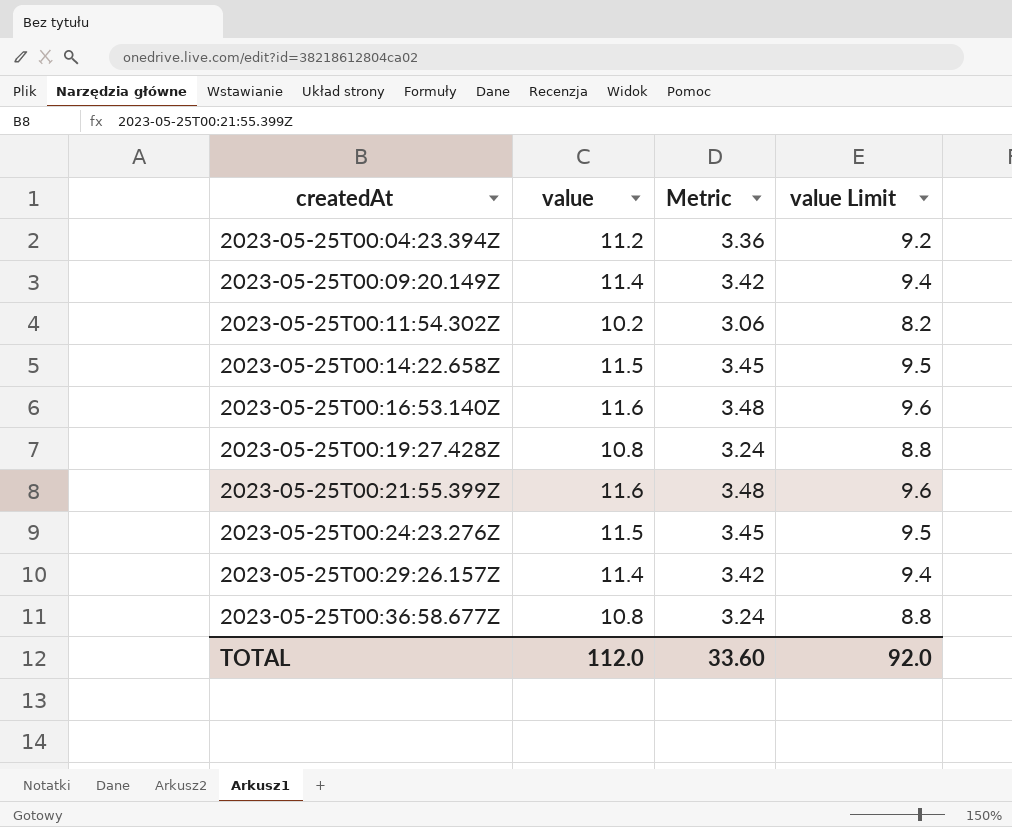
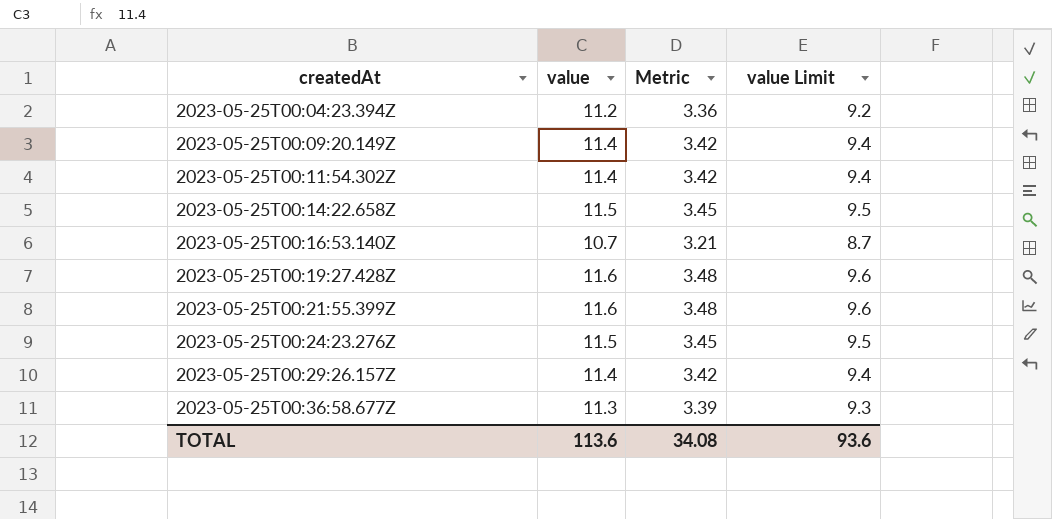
2023-05-25T00:11:54.302Z | value: 10.2 -> 11.4
2023-05-25T00:11:54.302Z | Metric: 3.06 -> 3.42
2023-05-25T00:11:54.302Z | value Limit: 8.2 -> 9.4
2023-05-25T00:16:53.140Z | value: 11.6 -> 10.7
2023-05-25T00:16:53.140Z | Metric: 3.48 -> 3.21
2023-05-25T00:16:53.140Z | value Limit: 9.6 -> 8.7
2023-05-25T00:19:27.428Z | value: 10.8 -> 11.6
2023-05-25T00:19:27.428Z | Metric: 3.24 -> 3.48
2023-05-25T00:19:27.428Z | value Limit: 8.8 -> 9.6
2023-05-25T00:36:58.677Z | value: 10.8 -> 11.3
2023-05-25T00:36:58.677Z | Metric: 3.24 -> 3.39
2023-05-25T00:36:58.677Z | value Limit: 8.8 -> 9.3
TOTAL | value: 112.0 -> 113.6
TOTAL | Metric: 33.60 -> 34.08
TOTAL | value Limit: 92.0 -> 93.6

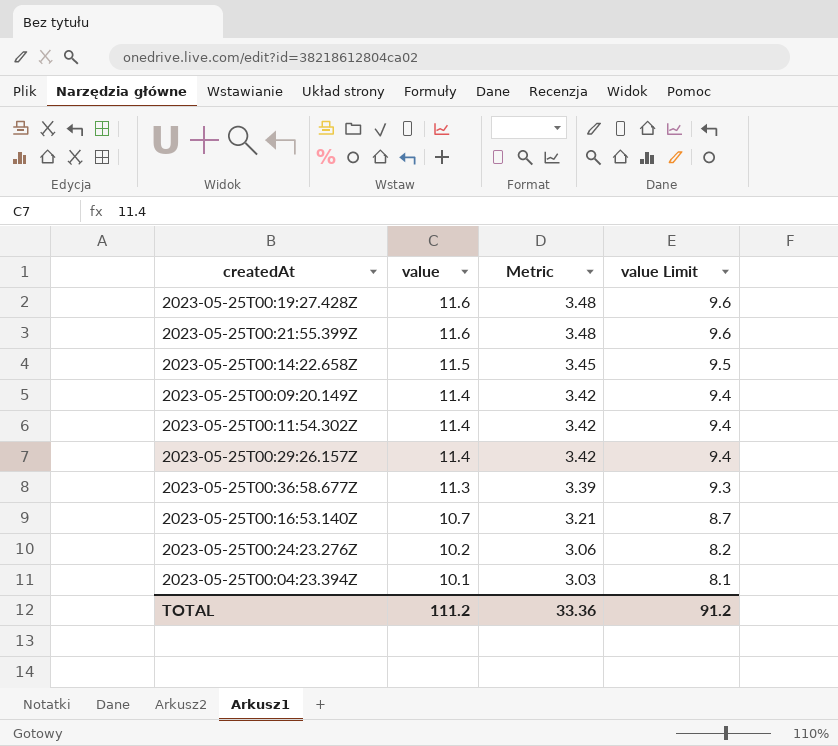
row order: createdAt ascending -> value descending
2023-05-25T00:24:23.276Z | value: 11.5 -> 10.2
2023-05-25T00:24:23.276Z | Metric: 3.45 -> 3.06
2023-05-25T00:24:23.276Z | value Limit: 9.5 -> 8.2
2023-05-25T00:04:23.394Z | value: 11.2 -> 10.1
2023-05-25T00:04:23.394Z | Metric: 3.36 -> 3.03
2023-05-25T00:04:23.394Z | value Limit: 9.2 -> 8.1
TOTAL | value: 113.6 -> 111.2
TOTAL | Metric: 34.08 -> 33.36
TOTAL | value Limit: 93.6 -> 91.2

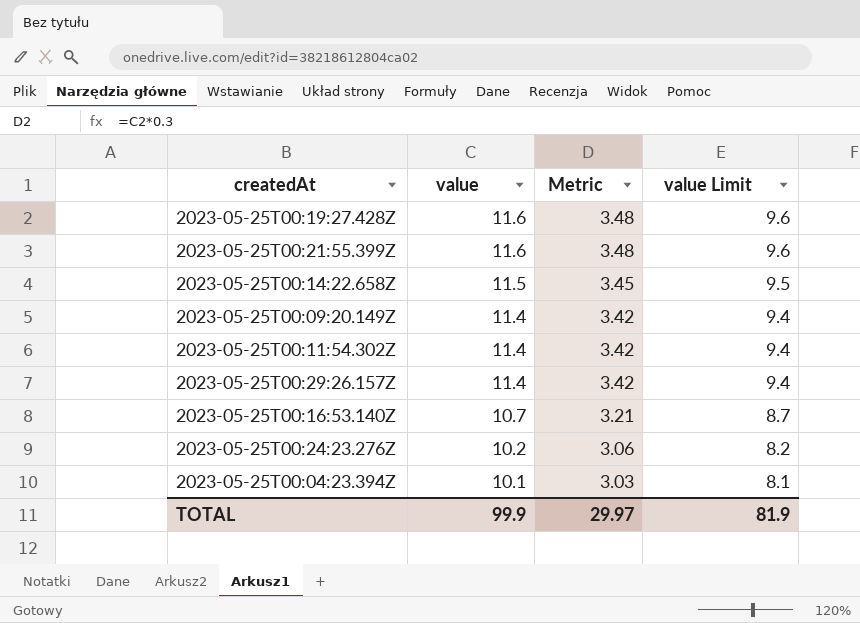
row 2023-05-25T00:36:58.677Z: 11.3 | 3.39 | 9.3 -> none
TOTAL | value: 111.2 -> 99.9
TOTAL | Metric: 33.36 -> 29.97
TOTAL | value Limit: 91.2 -> 81.9

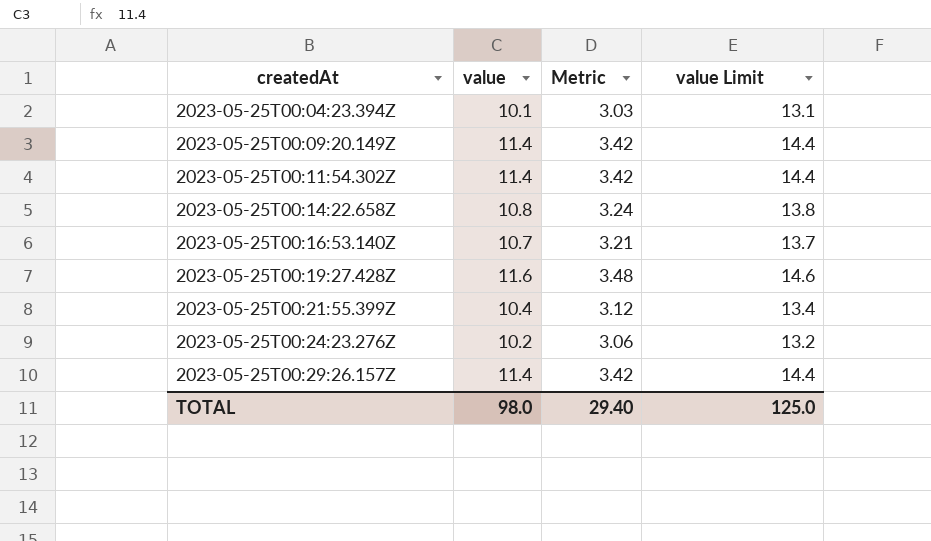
row order: value descending -> createdAt ascending
column value Limit | formula: [value] - 2 -> [value] + 3
2023-05-25T00:14:22.658Z | value: 11.5 -> 10.8
2023-05-25T00:14:22.658Z | Metric: 3.45 -> 3.24
2023-05-25T00:21:55.399Z | value: 11.6 -> 10.4
2023-05-25T00:21:55.399Z | Metric: 3.48 -> 3.12
TOTAL | value: 99.9 -> 98.0
TOTAL | Metric: 29.97 -> 29.40
TOTAL | value Limit: 81.9 -> 125.0

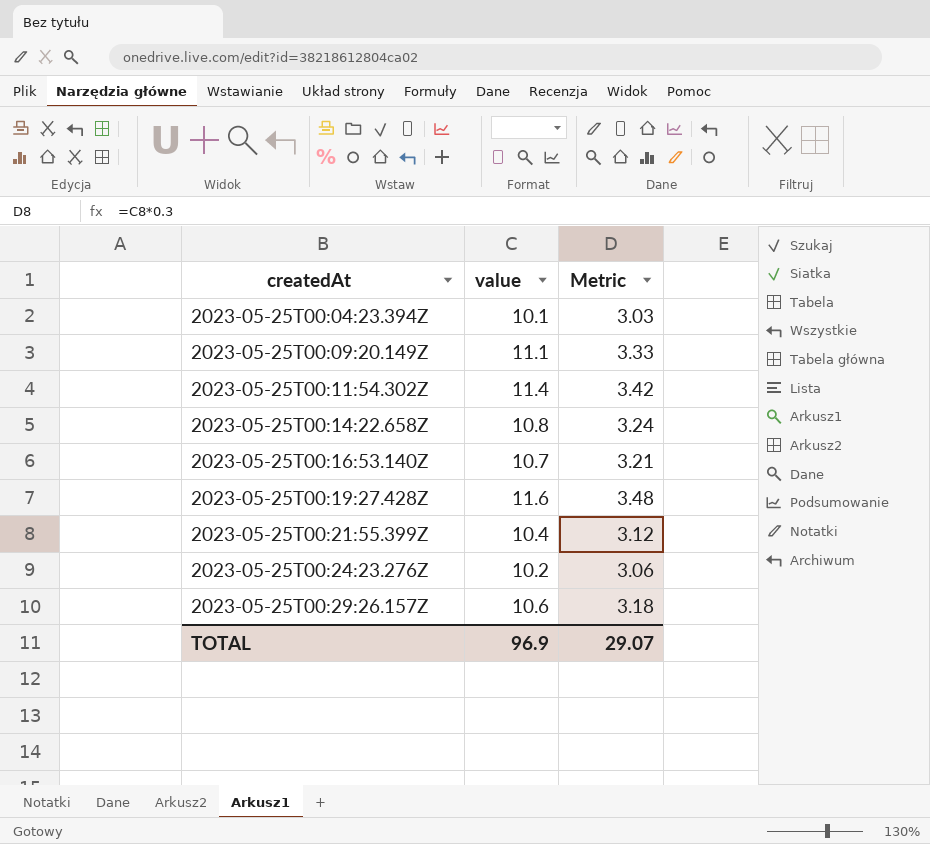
column value Limit | formula: [value] + 3 -> none
2023-05-25T00:09:20.149Z | value: 11.4 -> 11.1
2023-05-25T00:09:20.149Z | Metric: 3.42 -> 3.33
2023-05-25T00:29:26.157Z | value: 11.4 -> 10.6
2023-05-25T00:29:26.157Z | Metric: 3.42 -> 3.18
TOTAL | value: 98.0 -> 96.9
TOTAL | Metric: 29.40 -> 29.07

